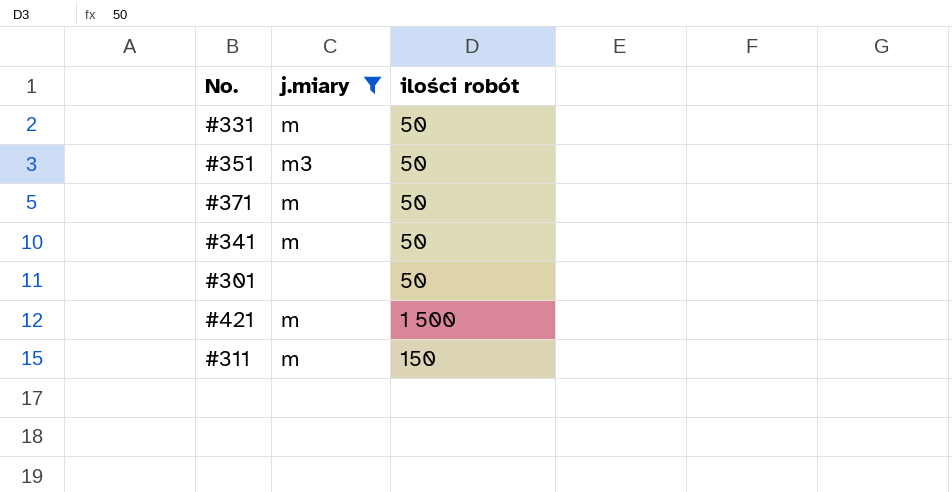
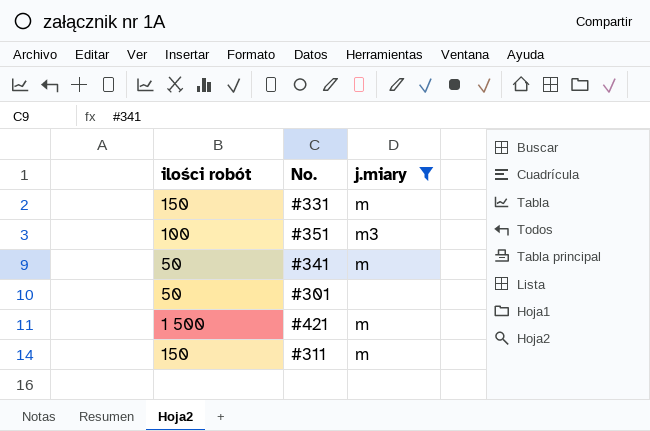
column ilości robót | position: 3 -> 1
row #371: m | 50 -> none
#331 | ilości robót: 50 -> 150
#351 | ilości robót: 50 -> 100

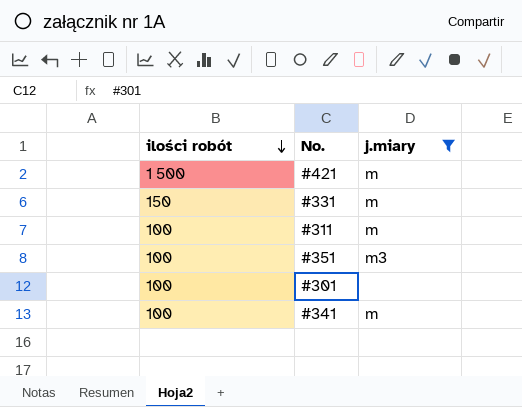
row order: none -> ilości robót descending
#311 | ilości robót: 150 -> 100
#301 | ilości robót: 50 -> 100
#341 | ilości robót: 50 -> 100

